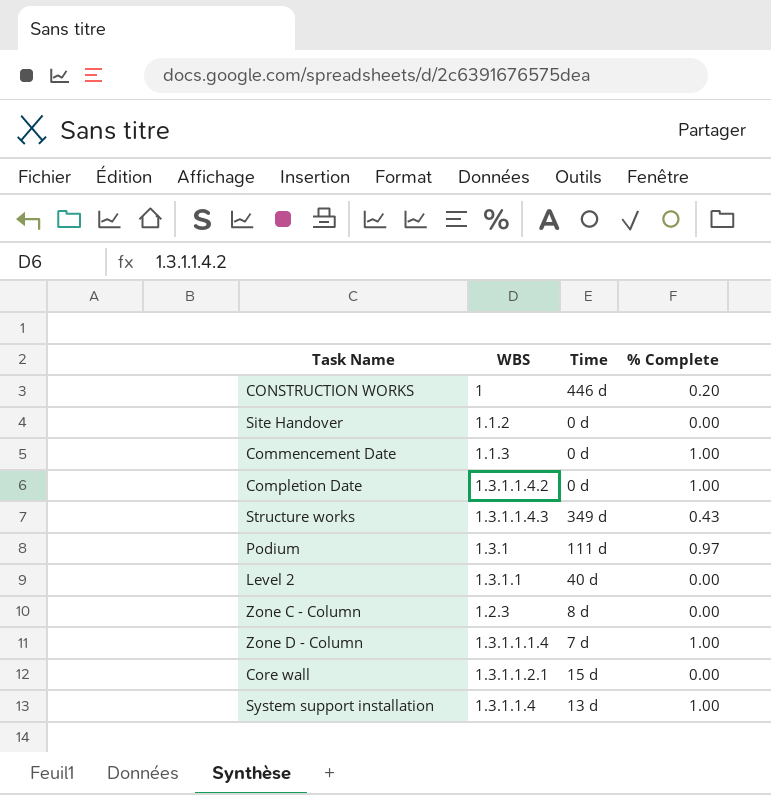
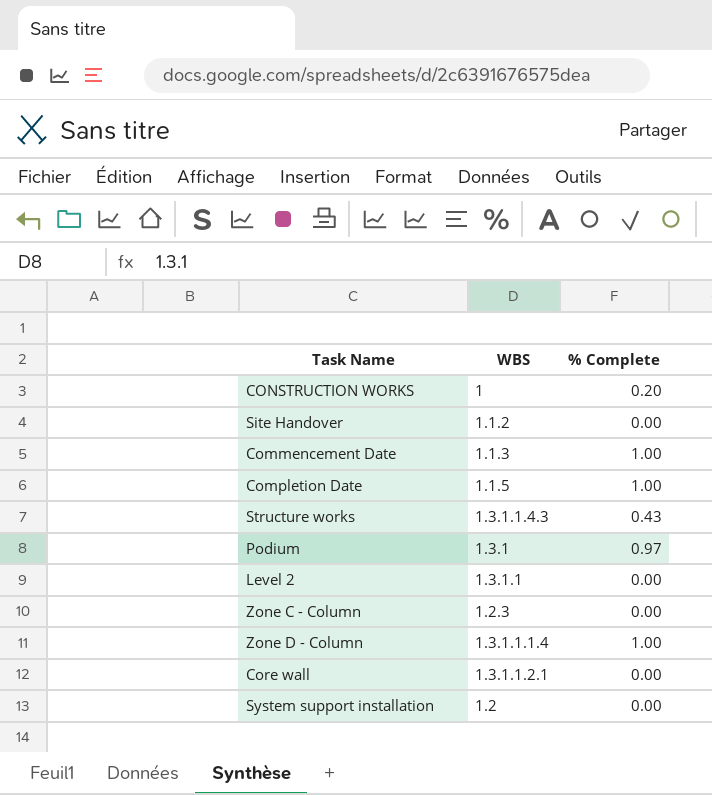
column Time | position: 3 -> none
Completion Date | WBS: 1.3.1.1.4.2 -> 1.1.5
System support installation | WBS: 1.3.1.1.4 -> 1.2
System support installation | % Complete: 1.00 -> 0.00

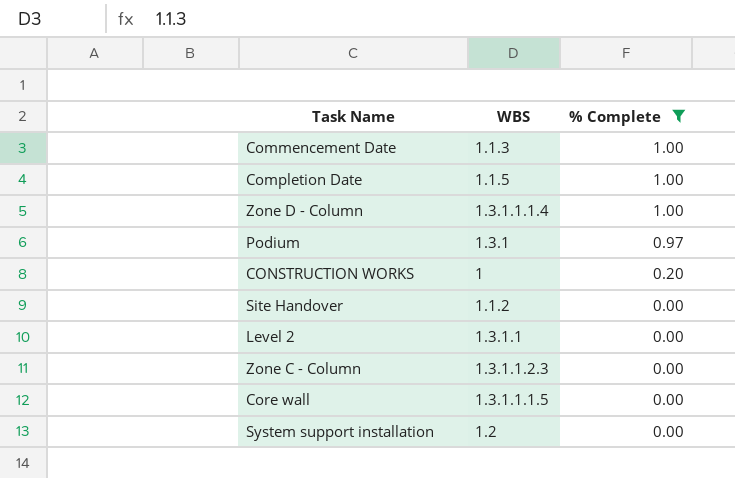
filter: none -> % Complete != 0.43
row order: none -> % Complete descending
Zone C - Column | WBS: 1.2.3 -> 1.3.1.1.2.3
Core wall | WBS: 1.3.1.1.2.1 -> 1.3.1.1.1.5

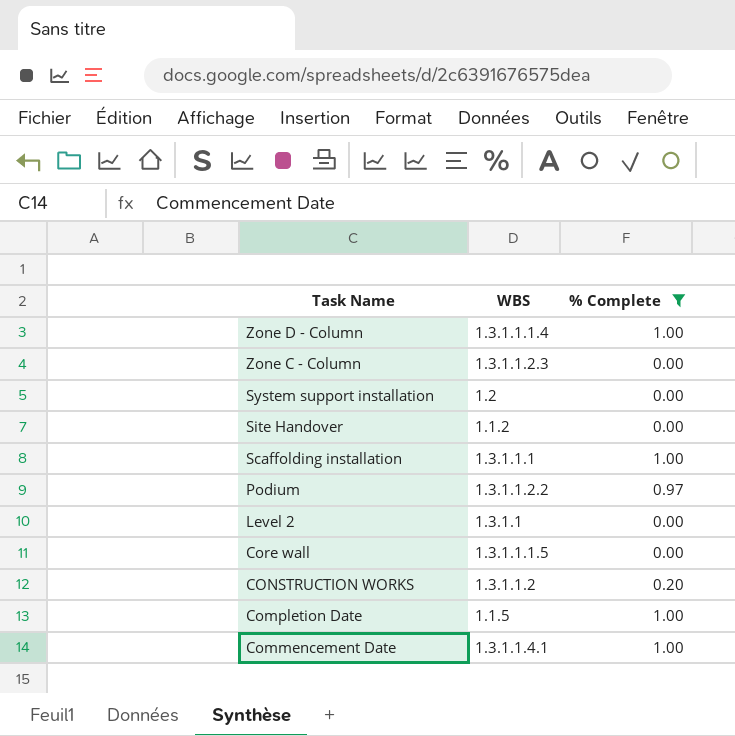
row order: % Complete descending -> Task Name descending
row Scaffolding installation: none -> 1.3.1.1.1 | 1.00
Podium | WBS: 1.3.1 -> 1.3.1.1.2.2
CONSTRUCTION WORKS | WBS: 1 -> 1.3.1.1.2
Commencement Date | WBS: 1.1.3 -> 1.3.1.1.4.1

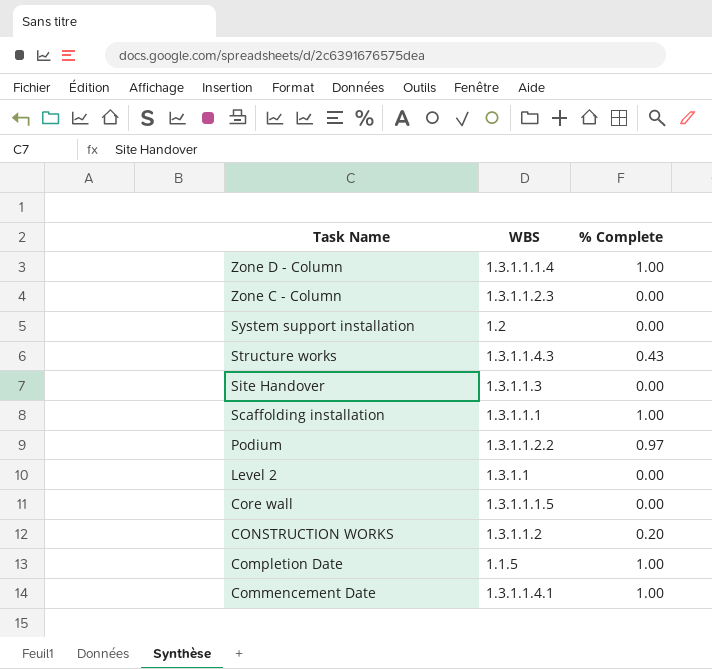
filter: % Complete != 0.43 -> none
Site Handover | WBS: 1.1.2 -> 1.3.1.1.3

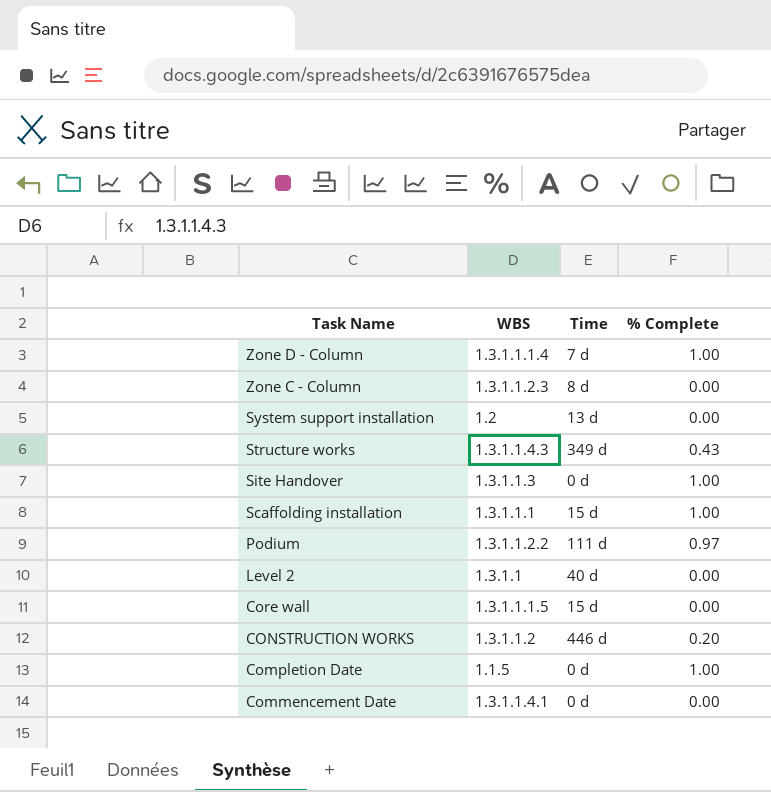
column Time | position: none -> 3
Site Handover | % Complete: 0.00 -> 1.00
Commencement Date | % Complete: 1.00 -> 0.00

